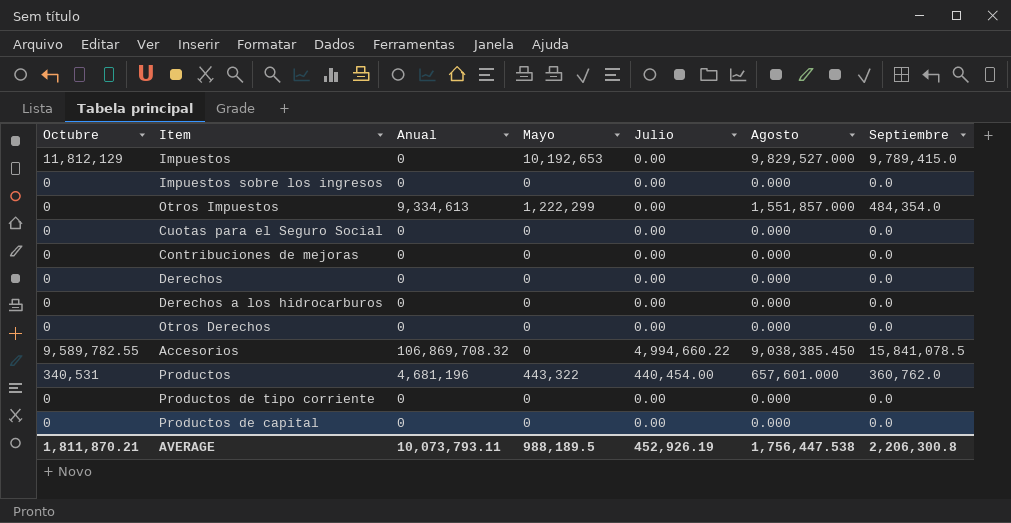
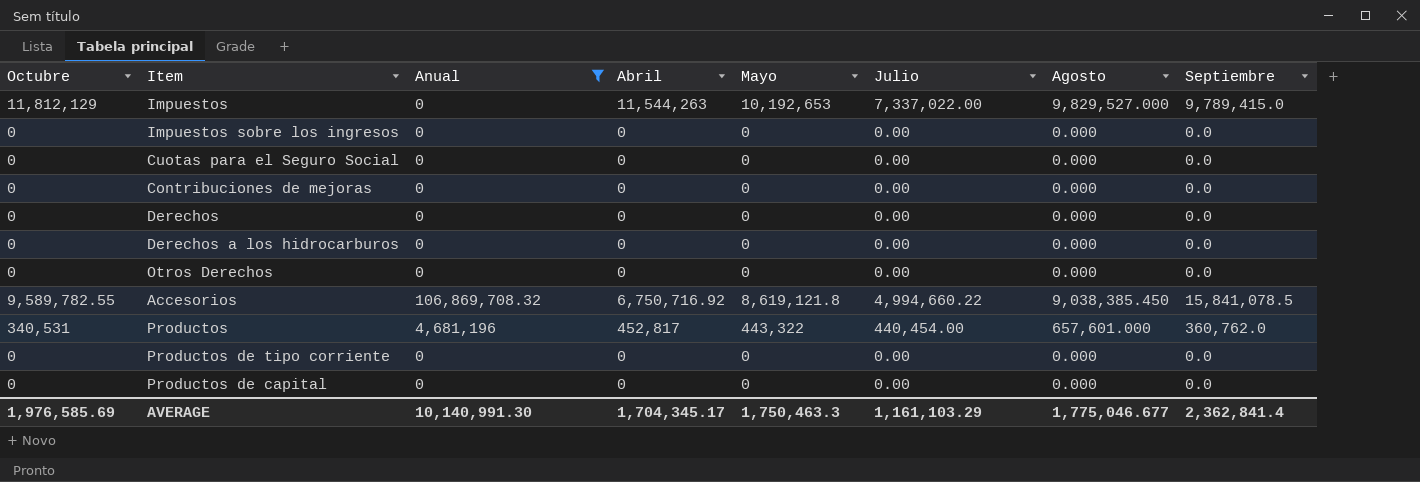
filter: none -> Anual != 9,334,613
column Abril | position: none -> 4
Impuestos | Julio: 0.00 -> 7,337,022.00
Accesorios | Mayo: 0 -> 8,619,121.8
AVERAGE | Octubre: 1,811,870.21 -> 1,976,585.69
AVERAGE | Anual: 10,073,793.11 -> 10,140,991.30
AVERAGE | Mayo: 988,189.5 -> 1,750,463.3
AVERAGE | Julio: 452,926.19 -> 1,161,103.29
AVERAGE | Agosto: 1,756,447.538 -> 1,775,046.677
AVERAGE | Septiembre: 2,206,300.8 -> 2,362,841.4

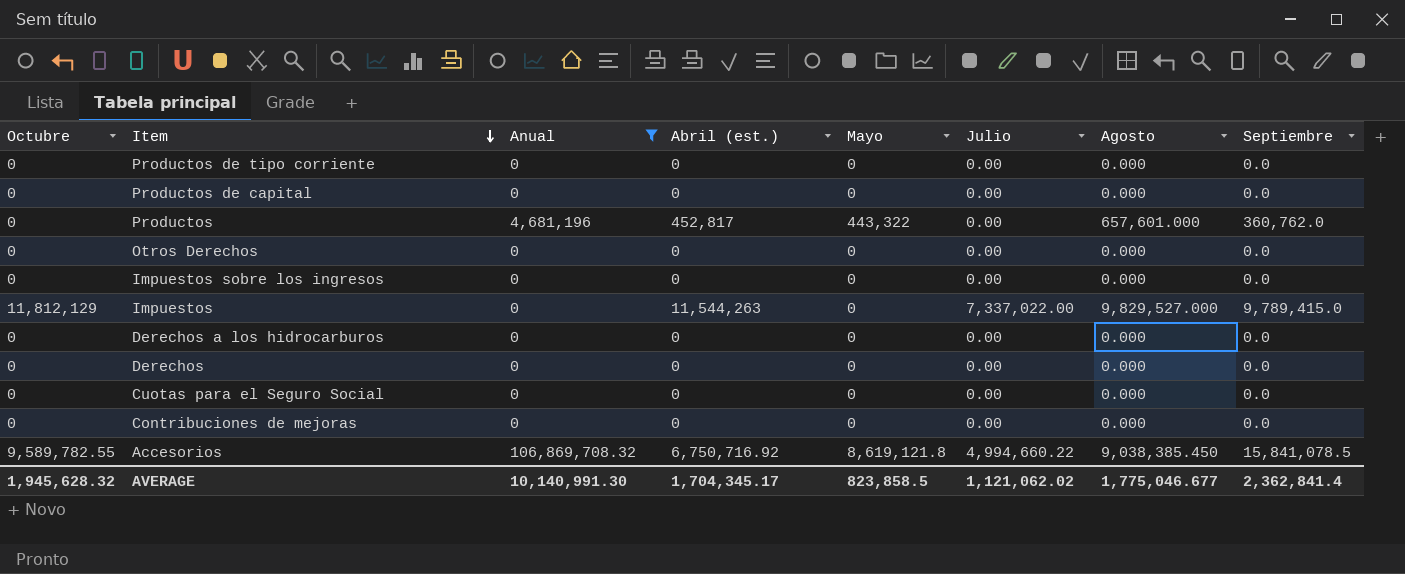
row order: none -> Item descending
column name: Abril -> Abril (est.)
Productos | Octubre: 340,531 -> 0
Productos | Julio: 440,454.00 -> 0.00
Impuestos | Mayo: 10,192,653 -> 0
AVERAGE | Octubre: 1,976,585.69 -> 1,945,628.32
AVERAGE | Mayo: 1,750,463.3 -> 823,858.5
AVERAGE | Julio: 1,161,103.29 -> 1,121,062.02

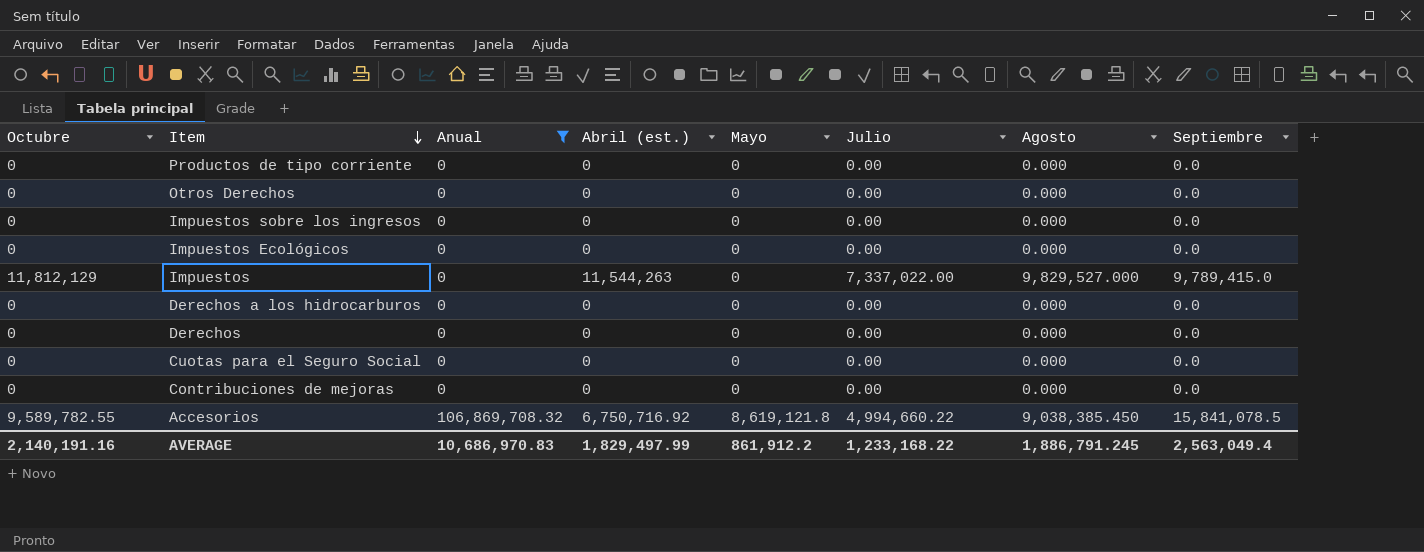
row Productos de capital: 0 | 0 | 0 | 0 | 0.00 | 0.000 | 0.0 -> none
row Productos: 0 | 4,681,196 | 452,817 | 443,322 | 0.00 | 657,601.000 | 360,762.0 -> none
row Impuestos Ecológicos: none -> 0 | 0 | 0 | 0 | 0.00 | 0.000 | 0.0
AVERAGE | Octubre: 1,945,628.32 -> 2,140,191.16
AVERAGE | Anual: 10,140,991.30 -> 10,686,970.83
AVERAGE | Abril (est.): 1,704,345.17 -> 1,829,497.99
AVERAGE | Mayo: 823,858.5 -> 861,912.2
AVERAGE | Julio: 1,121,062.02 -> 1,233,168.22
AVERAGE | Agosto: 1,775,046.677 -> 1,886,791.245
AVERAGE | Septiembre: 2,362,841.4 -> 2,563,049.4

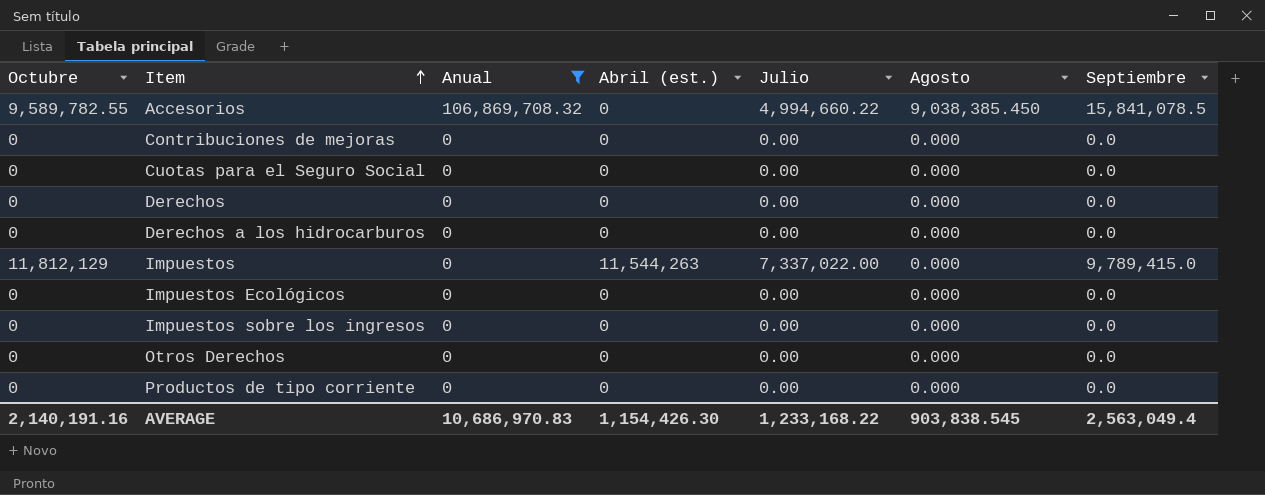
row order: Item descending -> Item ascending
column Mayo | position: 5 -> none
Accesorios | Abril (est.): 6,750,716.92 -> 0
Impuestos | Agosto: 9,829,527.000 -> 0.000
AVERAGE | Abril (est.): 1,829,497.99 -> 1,154,426.30
AVERAGE | Agosto: 1,886,791.245 -> 903,838.545

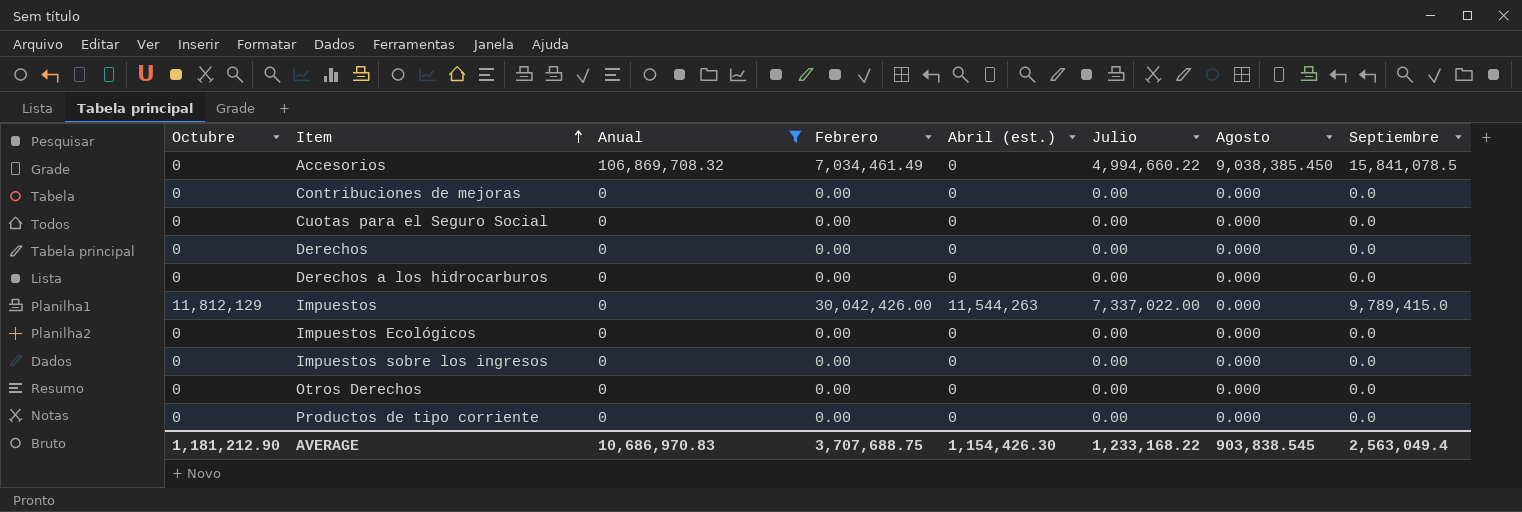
column Febrero | position: none -> 4
Accesorios | Octubre: 9,589,782.55 -> 0
AVERAGE | Octubre: 2,140,191.16 -> 1,181,212.90

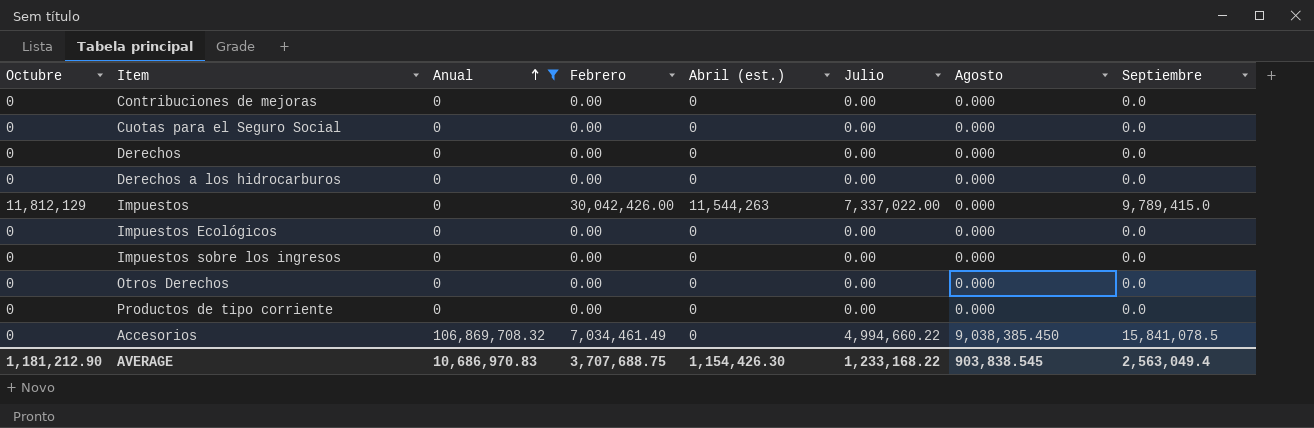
row order: Item ascending -> Anual ascending

